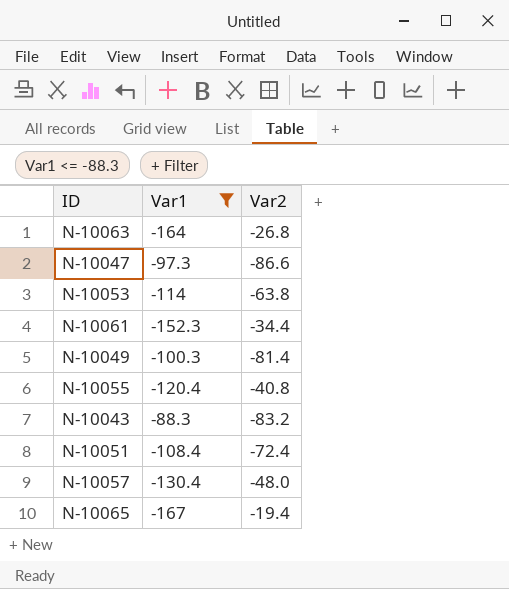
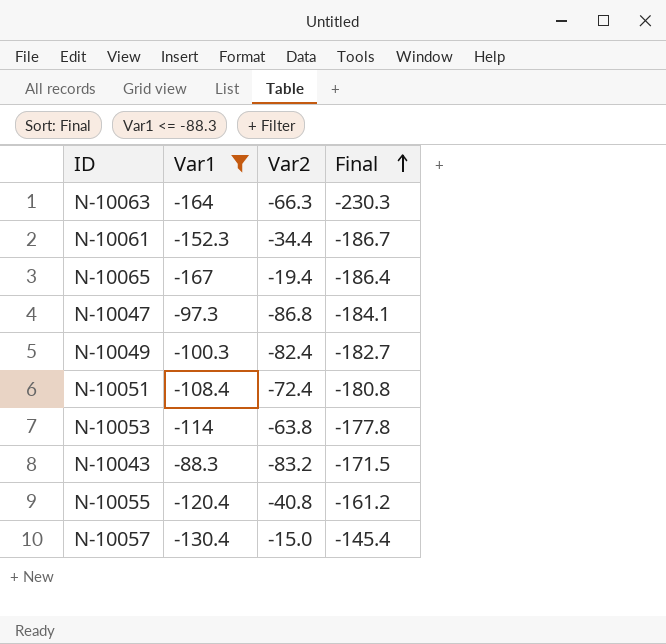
row order: none -> Final ascending
column Final | formula: none -> [Var1] + [Var2]
N-10063 | Var2: -26.8 -> -66.3
N-10047 | Var2: -86.6 -> -86.8
N-10049 | Var2: -81.4 -> -82.4
N-10057 | Var2: -48.0 -> -15.0

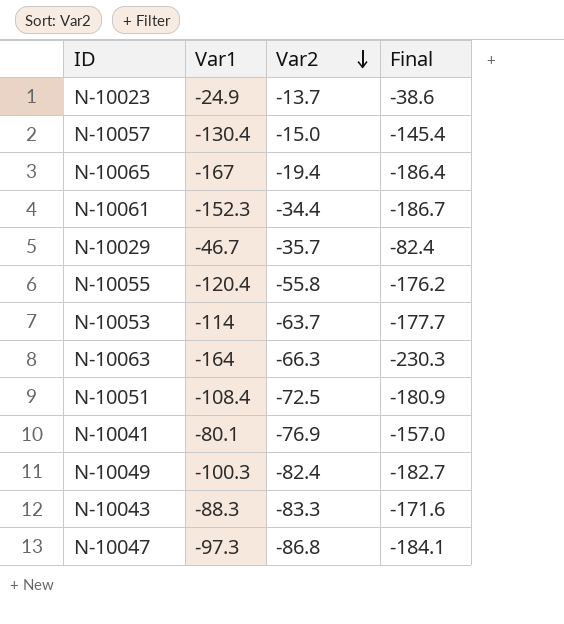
filter: Var1 <= -88.3 -> none
row order: Final ascending -> Var2 descending
N-10055 | Var2: -40.8 -> -55.8
N-10055 | Final: -161.2 -> -176.2
N-10053 | Var2: -63.8 -> -63.7
N-10053 | Final: -177.8 -> -177.7
N-10051 | Var2: -72.4 -> -72.5
N-10051 | Final: -180.8 -> -180.9
N-10043 | Var2: -83.2 -> -83.3
N-10043 | Final: -171.5 -> -171.6

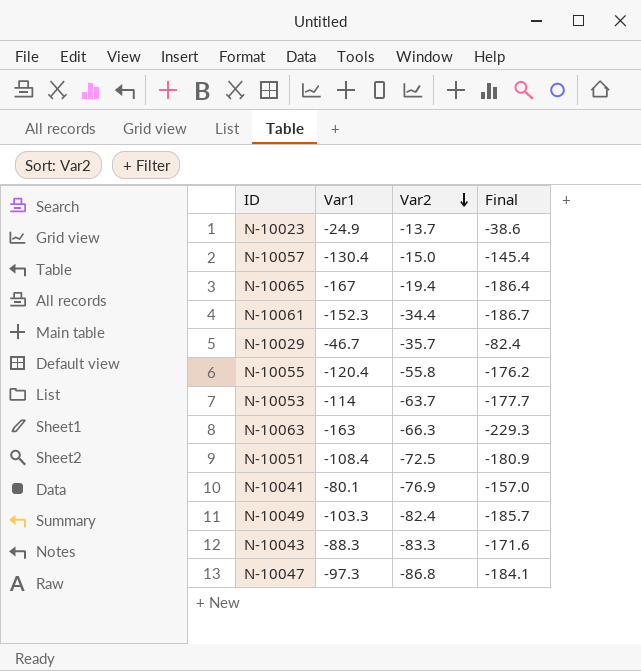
N-10063 | Var1: -164 -> -163
N-10063 | Final: -230.3 -> -229.3
N-10049 | Var1: -100.3 -> -103.3
N-10049 | Final: -182.7 -> -185.7

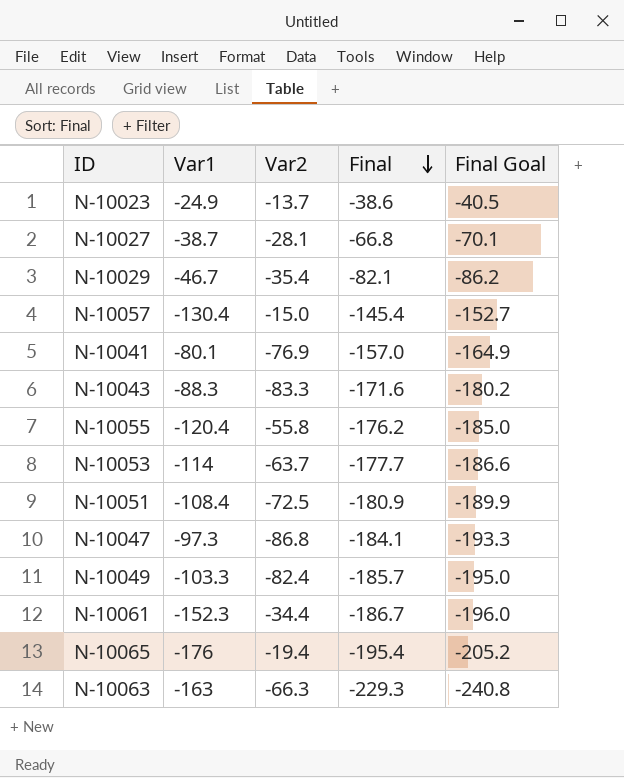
row order: Var2 descending -> Final descending
column Final Goal | formula: none -> [Final] * 1.05
row N-10027: none -> -38.7 | -28.1 | -66.8 | -70.1
N-10029 | Var2: -35.7 -> -35.4
N-10029 | Final: -82.4 -> -82.1
N-10065 | Var1: -167 -> -176
N-10065 | Final: -186.4 -> -195.4

